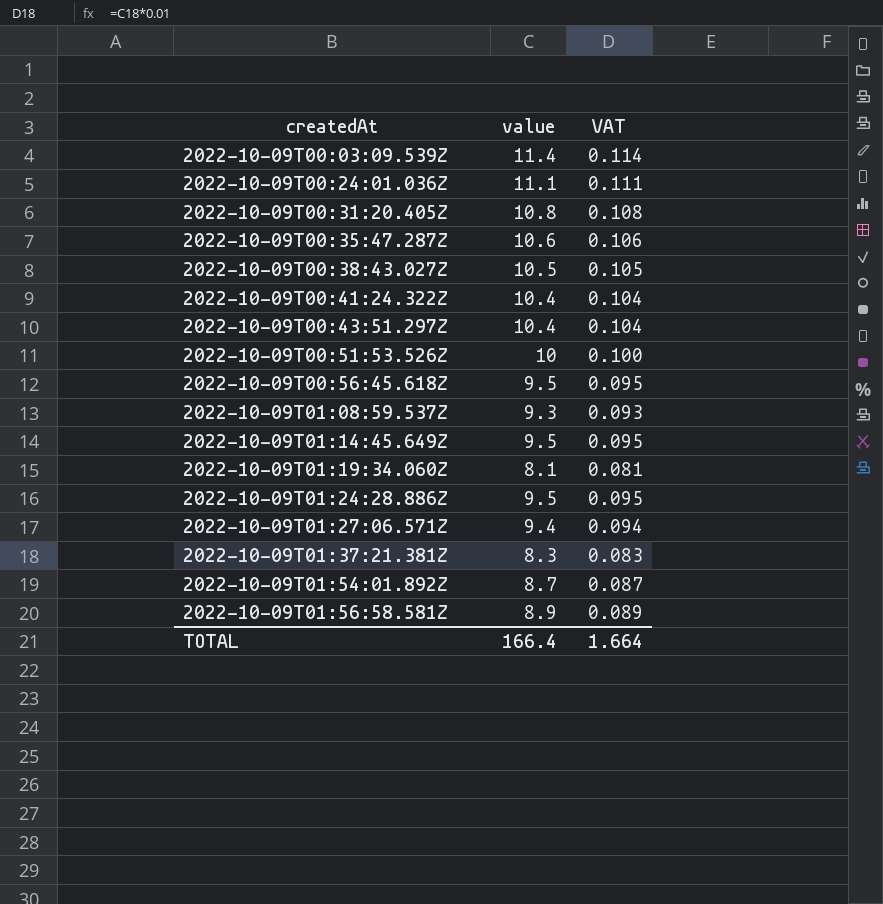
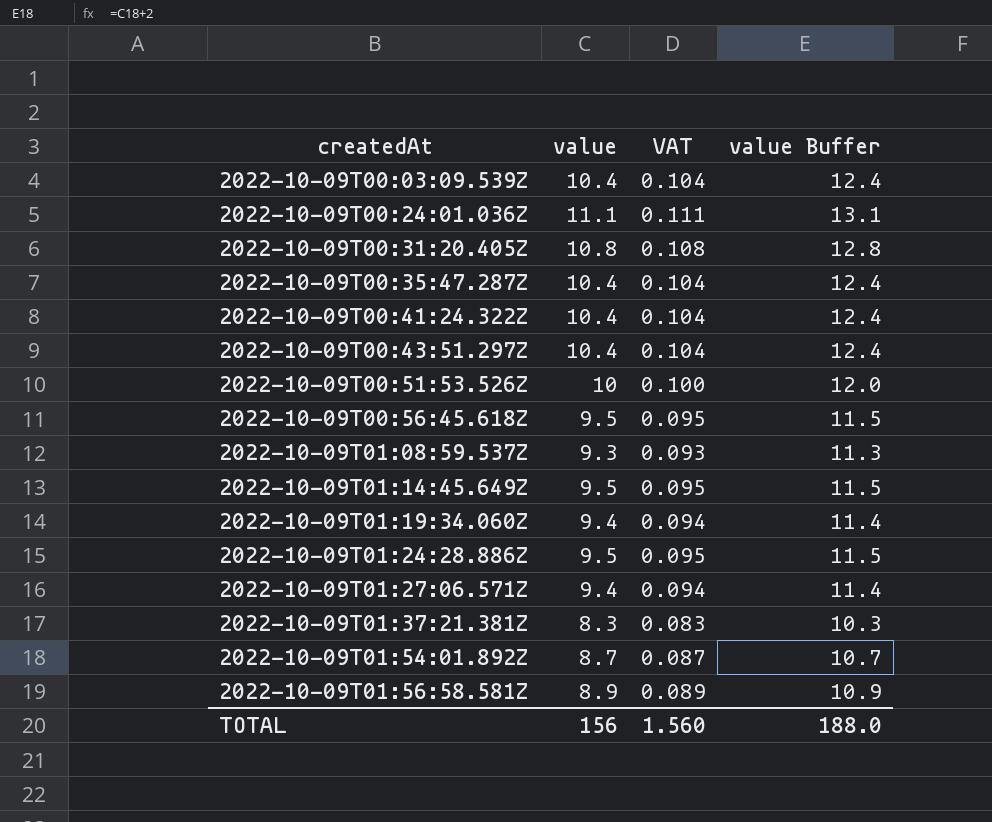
column value Buffer | formula: none -> [value] + 2
row 2022-10-09T00:38:43.027Z: 10.5 | 0.105 -> none
2022-10-09T00:03:09.539Z | value: 11.4 -> 10.4
2022-10-09T00:03:09.539Z | VAT: 0.114 -> 0.104
2022-10-09T00:35:47.287Z | value: 10.6 -> 10.4
2022-10-09T00:35:47.287Z | VAT: 0.106 -> 0.104
2022-10-09T01:19:34.060Z | value: 8.1 -> 9.4
2022-10-09T01:19:34.060Z | VAT: 0.081 -> 0.094
TOTAL | value: 166.4 -> 156
TOTAL | VAT: 1.664 -> 1.560

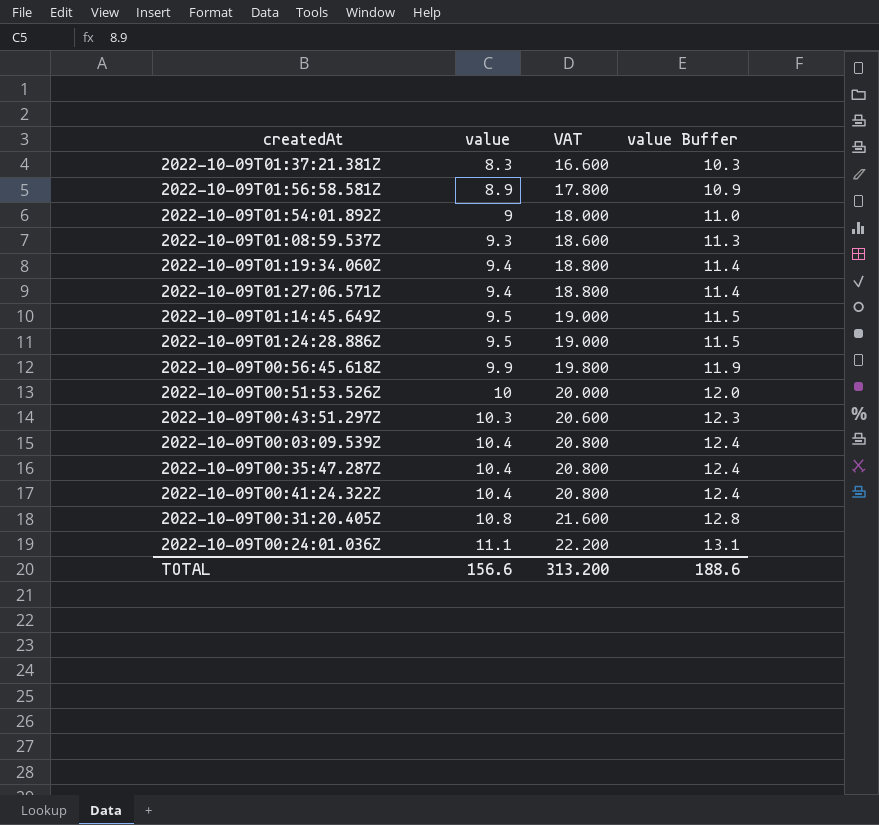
row order: createdAt ascending -> value ascending
column VAT | formula: [value] * 0.01 -> [value] * 2
2022-10-09T01:54:01.892Z | value: 8.7 -> 9
2022-10-09T01:54:01.892Z | value Buffer: 10.7 -> 11.0
2022-10-09T00:56:45.618Z | value: 9.5 -> 9.9
2022-10-09T00:56:45.618Z | value Buffer: 11.5 -> 11.9
2022-10-09T00:43:51.297Z | value: 10.4 -> 10.3
2022-10-09T00:43:51.297Z | value Buffer: 12.4 -> 12.3
TOTAL | value: 156 -> 156.6
TOTAL | VAT: 1.560 -> 313.200
TOTAL | value Buffer: 188.0 -> 188.6

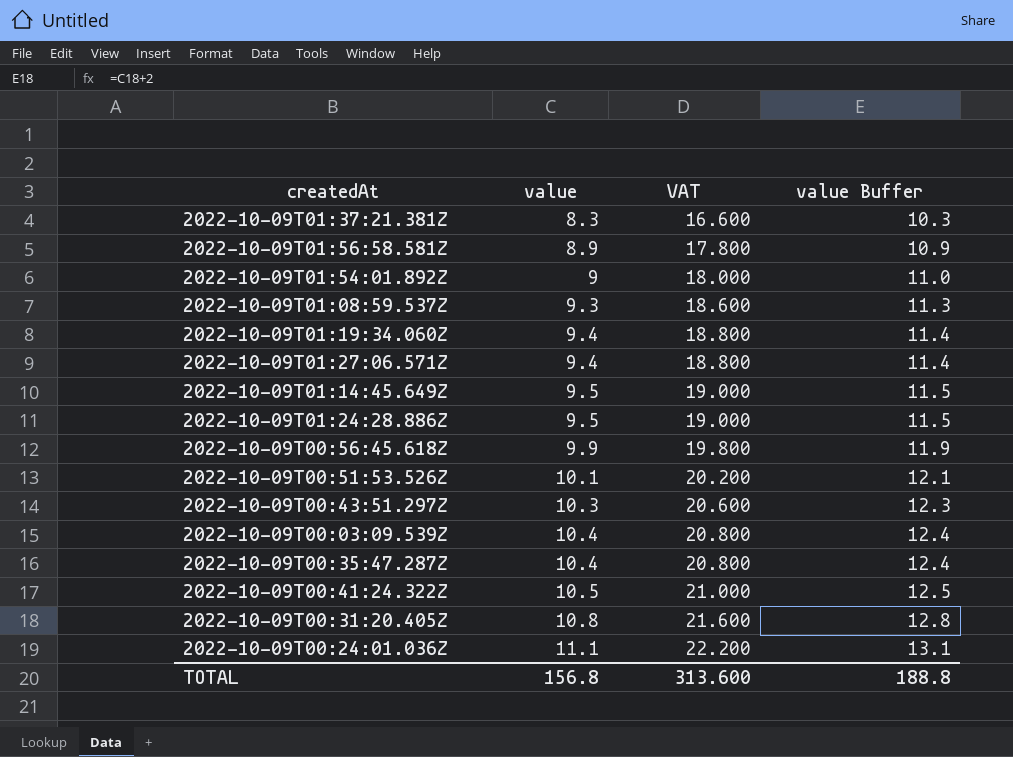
2022-10-09T00:51:53.526Z | value: 10 -> 10.1
2022-10-09T00:51:53.526Z | VAT: 20.000 -> 20.200
2022-10-09T00:51:53.526Z | value Buffer: 12.0 -> 12.1
2022-10-09T00:41:24.322Z | value: 10.4 -> 10.5
2022-10-09T00:41:24.322Z | VAT: 20.800 -> 21.000
2022-10-09T00:41:24.322Z | value Buffer: 12.4 -> 12.5
TOTAL | value: 156.6 -> 156.8
TOTAL | VAT: 313.200 -> 313.600
TOTAL | value Buffer: 188.6 -> 188.8

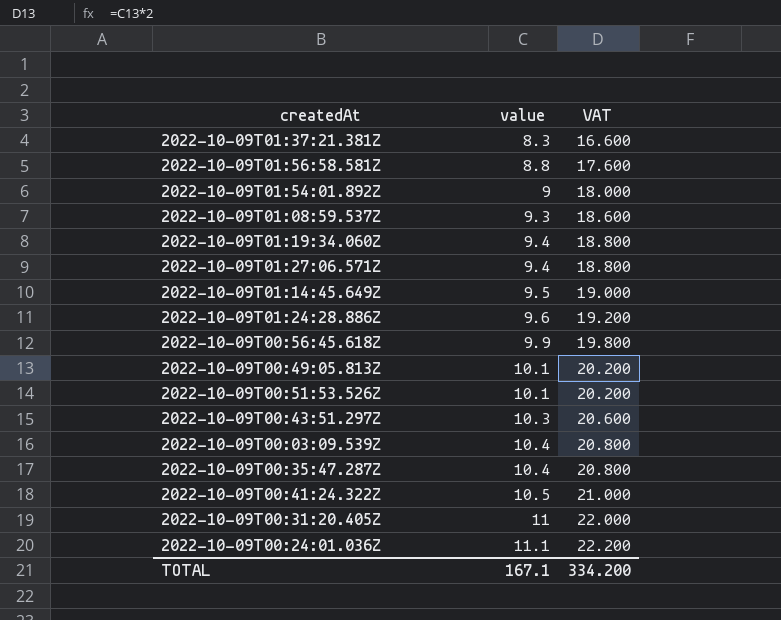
column value Buffer | formula: [value] + 2 -> none
2022-10-09T01:56:58.581Z | value: 8.9 -> 8.8
2022-10-09T01:56:58.581Z | VAT: 17.800 -> 17.600
2022-10-09T01:24:28.886Z | value: 9.5 -> 9.6
2022-10-09T01:24:28.886Z | VAT: 19.000 -> 19.200
row 2022-10-09T00:49:05.813Z: none -> 10.1 | 20.200
2022-10-09T00:31:20.405Z | value: 10.8 -> 11
2022-10-09T00:31:20.405Z | VAT: 21.600 -> 22.000
TOTAL | value: 156.8 -> 167.1
TOTAL | VAT: 313.600 -> 334.200

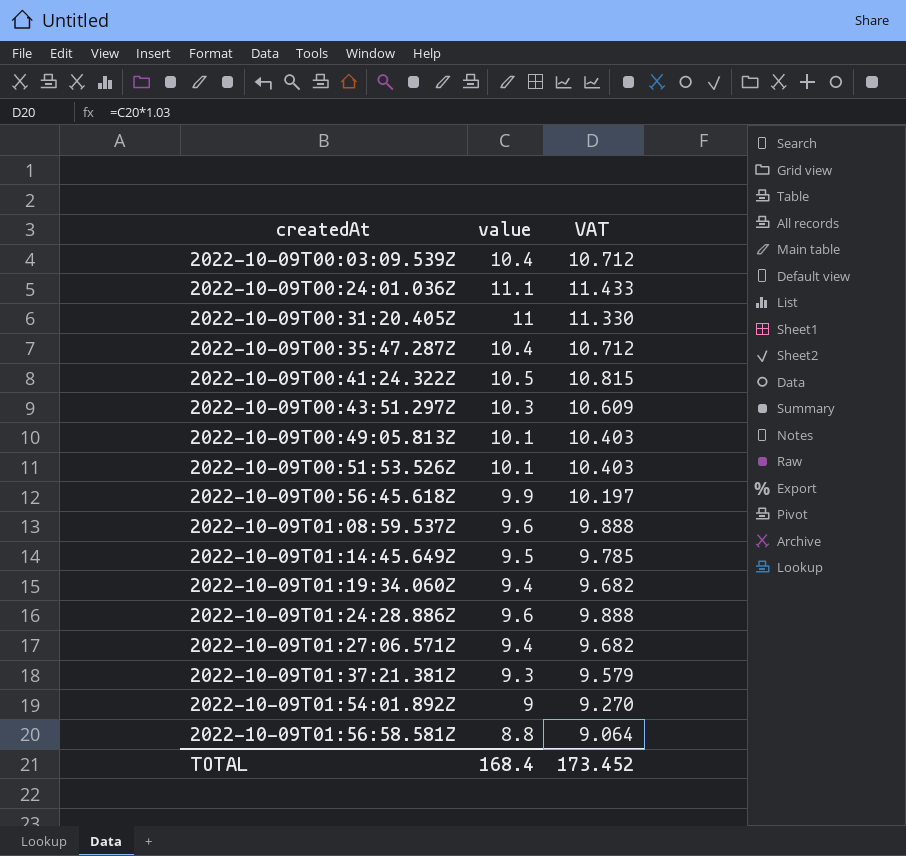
row order: value ascending -> createdAt ascending
column VAT | formula: [value] * 2 -> [value] * 1.03
2022-10-09T01:08:59.537Z | value: 9.3 -> 9.6
2022-10-09T01:37:21.381Z | value: 8.3 -> 9.3
TOTAL | value: 167.1 -> 168.4
TOTAL | VAT: 334.200 -> 173.452

